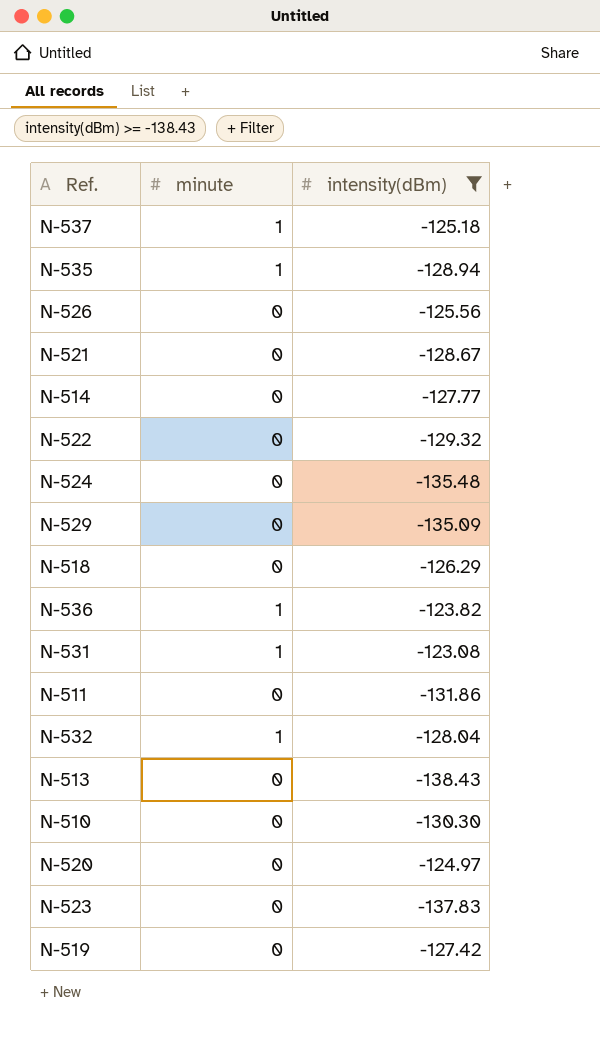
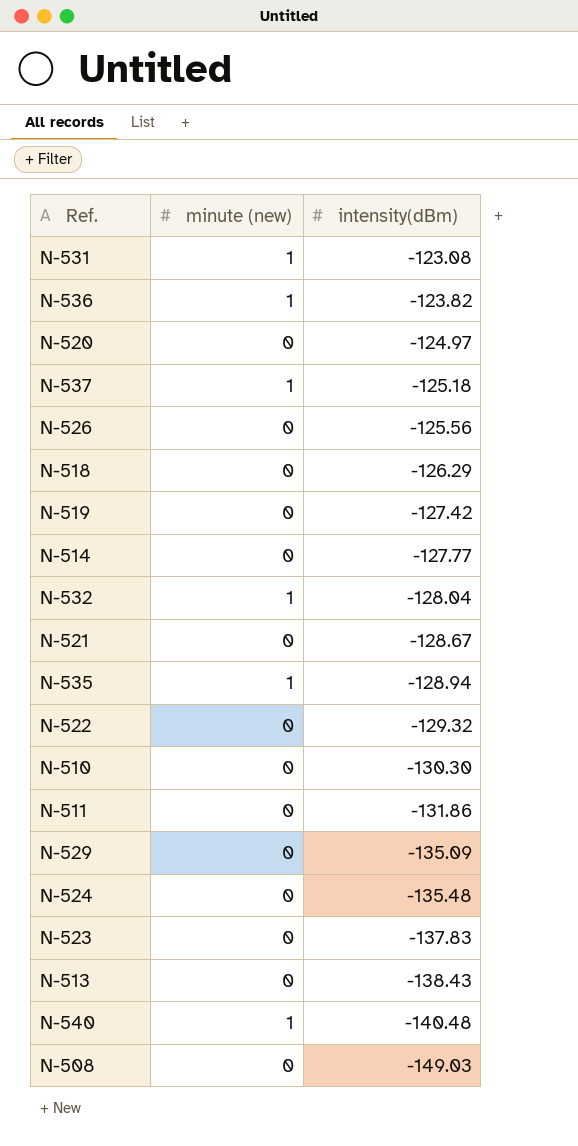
filter: intensity(dBm) >= -138.43 -> none
row order: none -> intensity(dBm) descending
column name: minute -> minute (new)

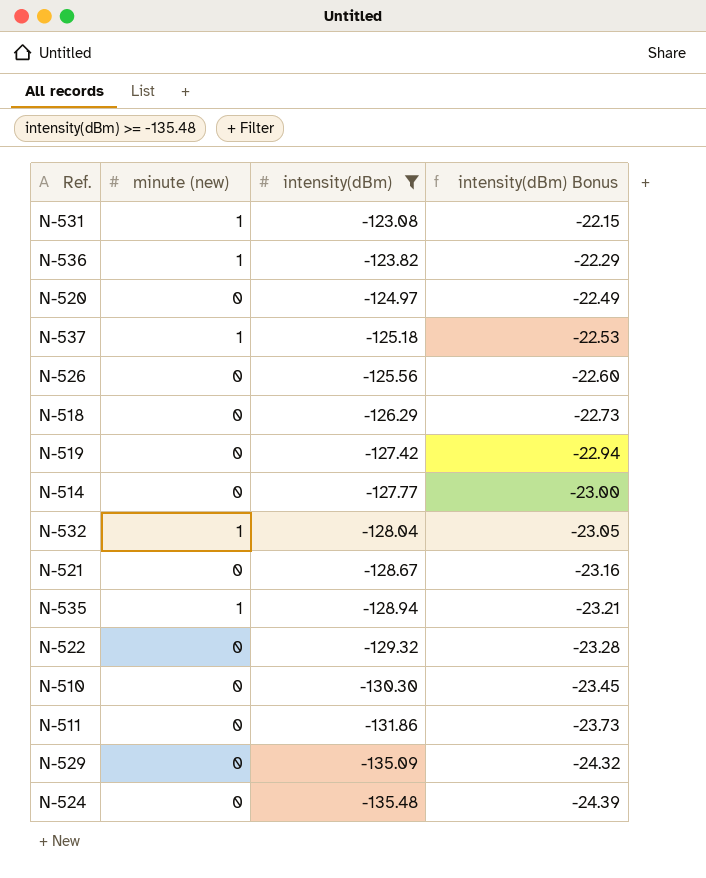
filter: none -> intensity(dBm) >= -135.48
column intensity(dBm) Bonus | formula: none -> [intensity(dBm)] * 0.18

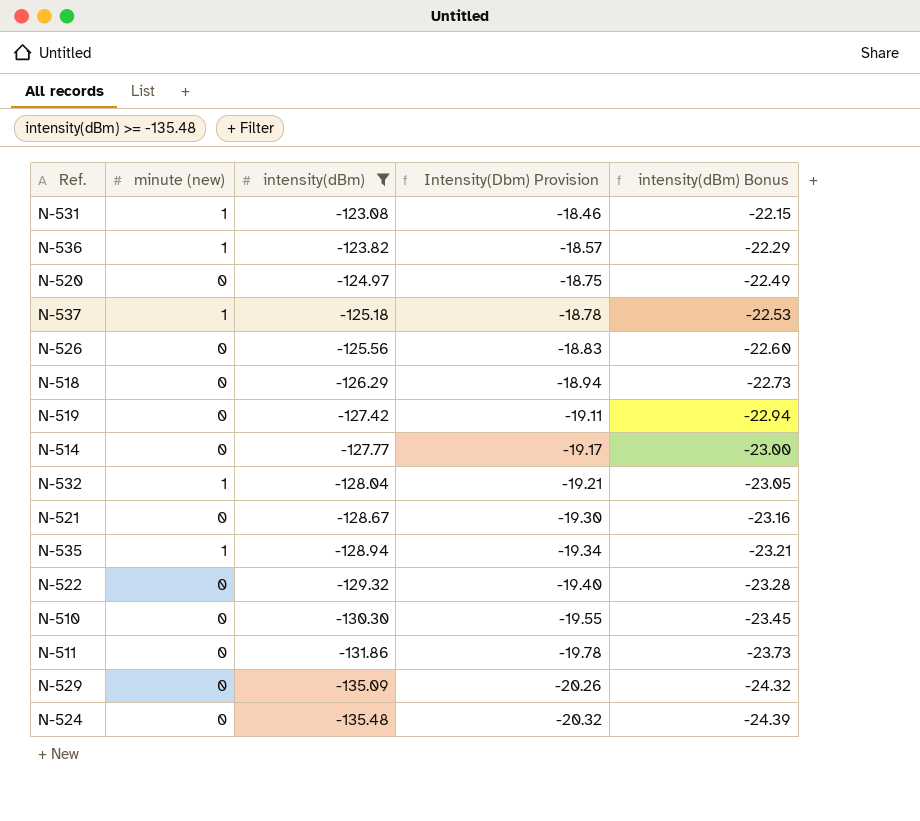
column Intensity(Dbm) Provision | formula: none -> [intensity(dBm)] * 0.15

